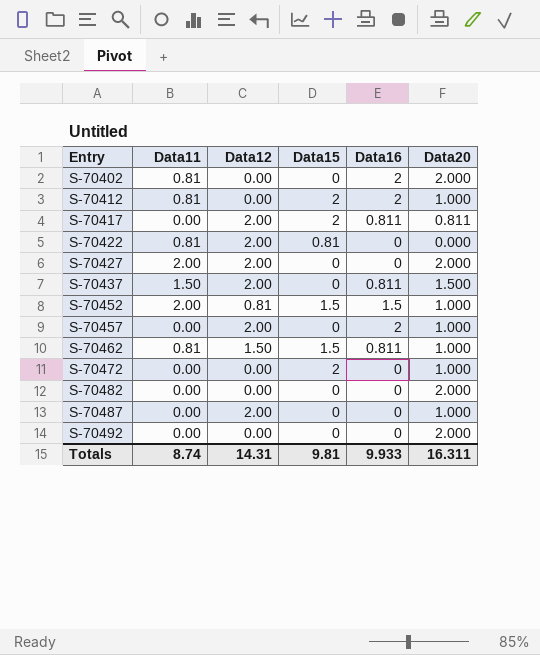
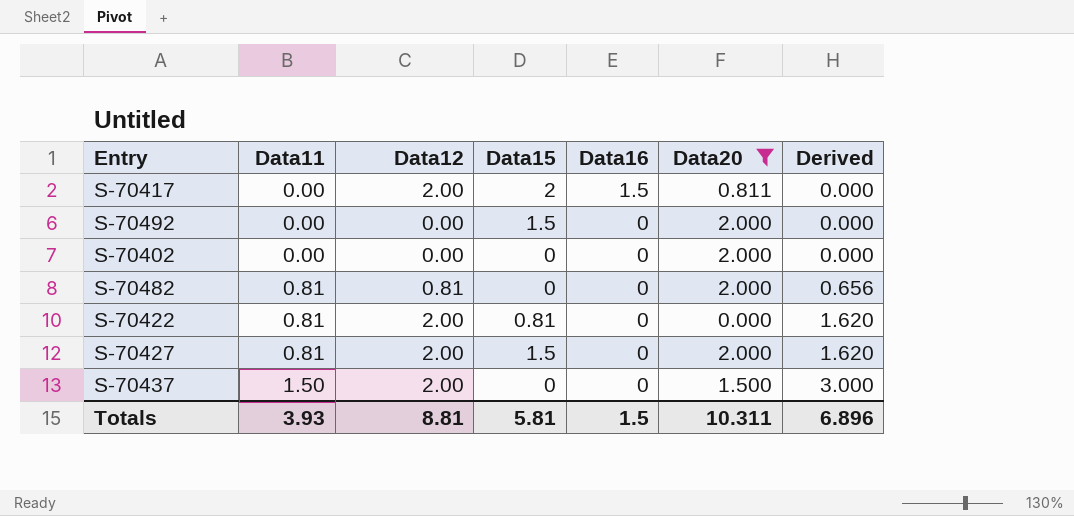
filter: none -> Data20 != 1.000
row order: Entry ascending -> Data11 ascending
column Derived | formula: none -> [Data11] * [Data12]
S-70417 | Data16: 0.811 -> 1.5
S-70492 | Data15: 0 -> 1.5
S-70402 | Data11: 0.81 -> 0.00
S-70402 | Data16: 2 -> 0
S-70482 | Data11: 0.00 -> 0.81
S-70482 | Data12: 0.00 -> 0.81
S-70427 | Data11: 2.00 -> 0.81
S-70427 | Data15: 0 -> 1.5
S-70437 | Data16: 0.811 -> 0
Totals | Data11: 8.74 -> 3.93
Totals | Data12: 14.31 -> 8.81
Totals | Data15: 9.81 -> 5.81
Totals | Data16: 9.933 -> 1.5
Totals | Data20: 16.311 -> 10.311

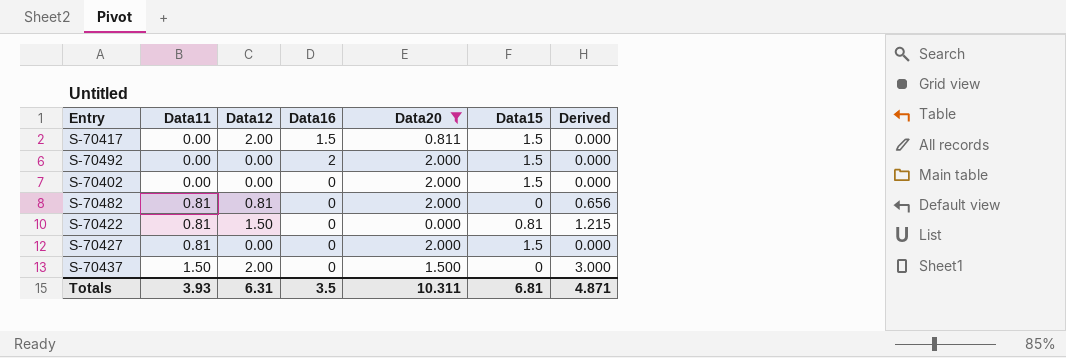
column Data15 | position: 4 -> 6
S-70417 | Data15: 2 -> 1.5
S-70492 | Data16: 0 -> 2
S-70402 | Data15: 0 -> 1.5
S-70422 | Data12: 2.00 -> 1.50
S-70422 | Derived: 1.620 -> 1.215
S-70427 | Data12: 2.00 -> 0.00
S-70427 | Derived: 1.620 -> 0.000
Totals | Data12: 8.81 -> 6.31
Totals | Data16: 1.5 -> 3.5
Totals | Data15: 5.81 -> 6.81
Totals | Derived: 6.896 -> 4.871

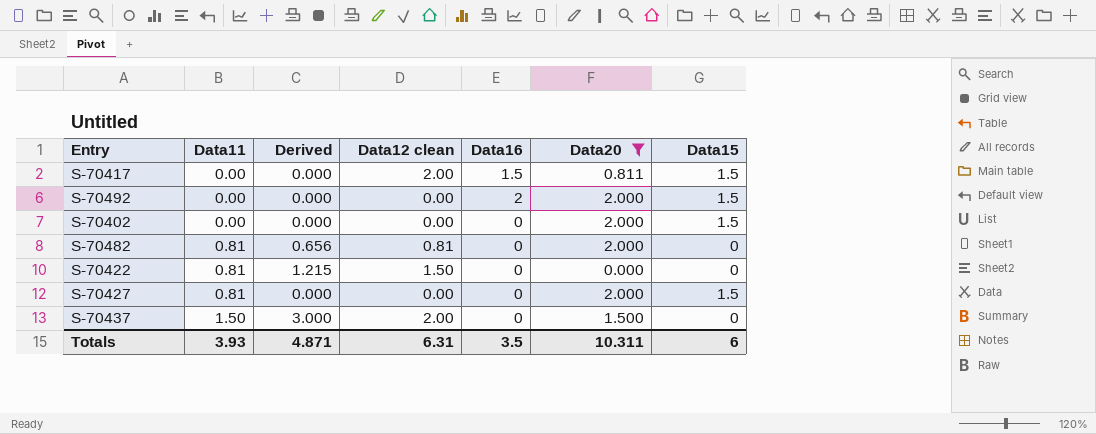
column Derived | position: 7 -> 3
column name: Data12 -> Data12 clean
S-70422 | Data15: 0.81 -> 0
Totals | Data15: 6.81 -> 6

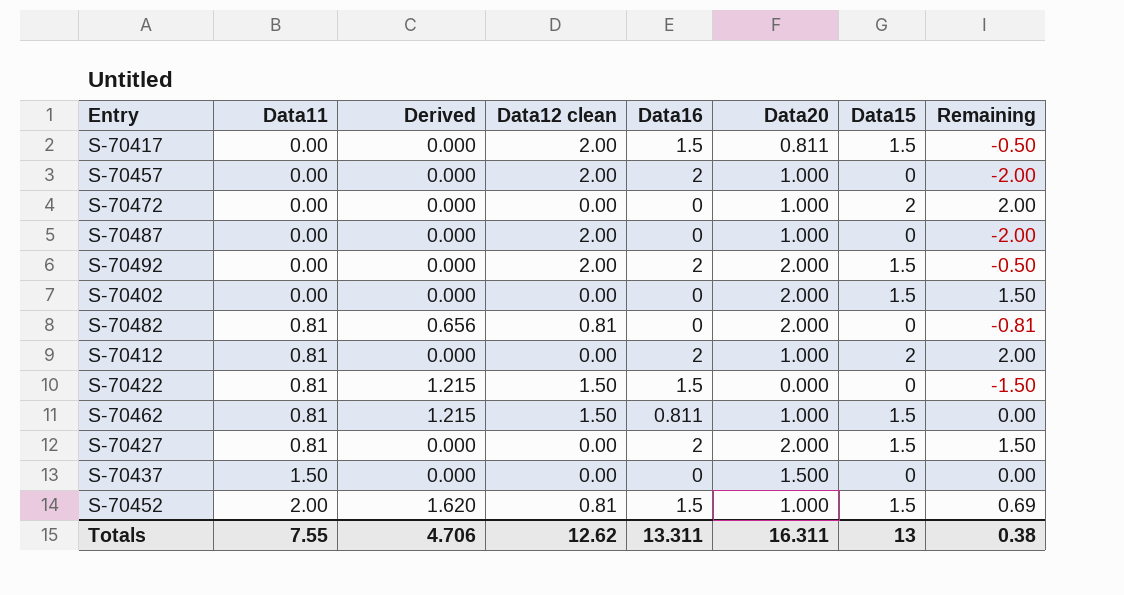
filter: Data20 != 1.000 -> none
column Remaining | formula: none -> [Data15] - [Data12 clean]
S-70492 | Data12 clean: 0.00 -> 2.00
S-70422 | Data16: 0 -> 1.5
S-70427 | Data16: 0 -> 2
S-70437 | Derived: 3.000 -> 0.000
S-70437 | Data12 clean: 2.00 -> 0.00
Totals | Data11: 3.93 -> 7.55
Totals | Derived: 4.871 -> 4.706
Totals | Data12 clean: 6.31 -> 12.62
Totals | Data16: 3.5 -> 13.311
Totals | Data20: 10.311 -> 16.311
Totals | Data15: 6 -> 13

